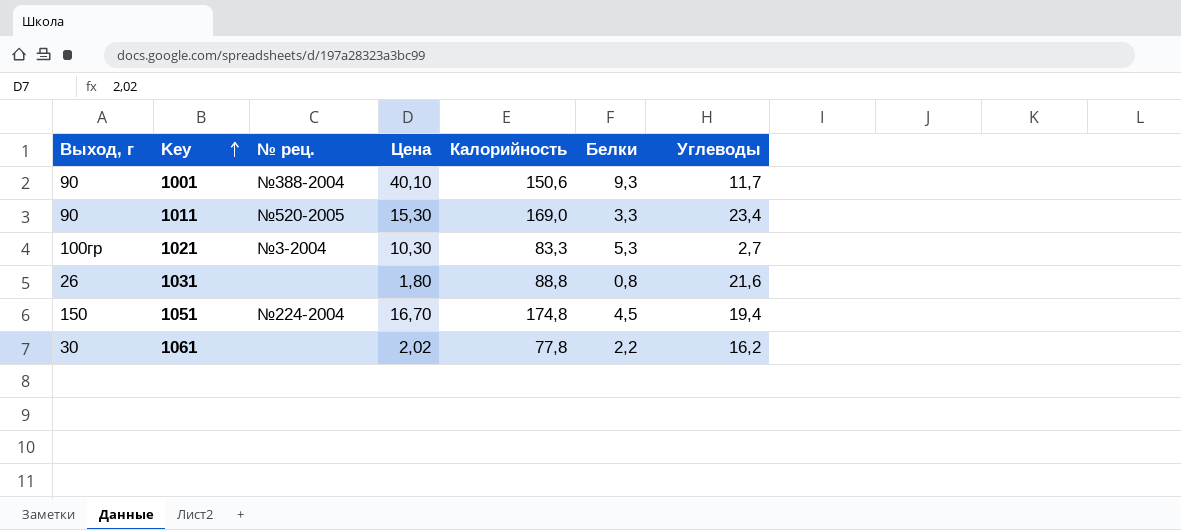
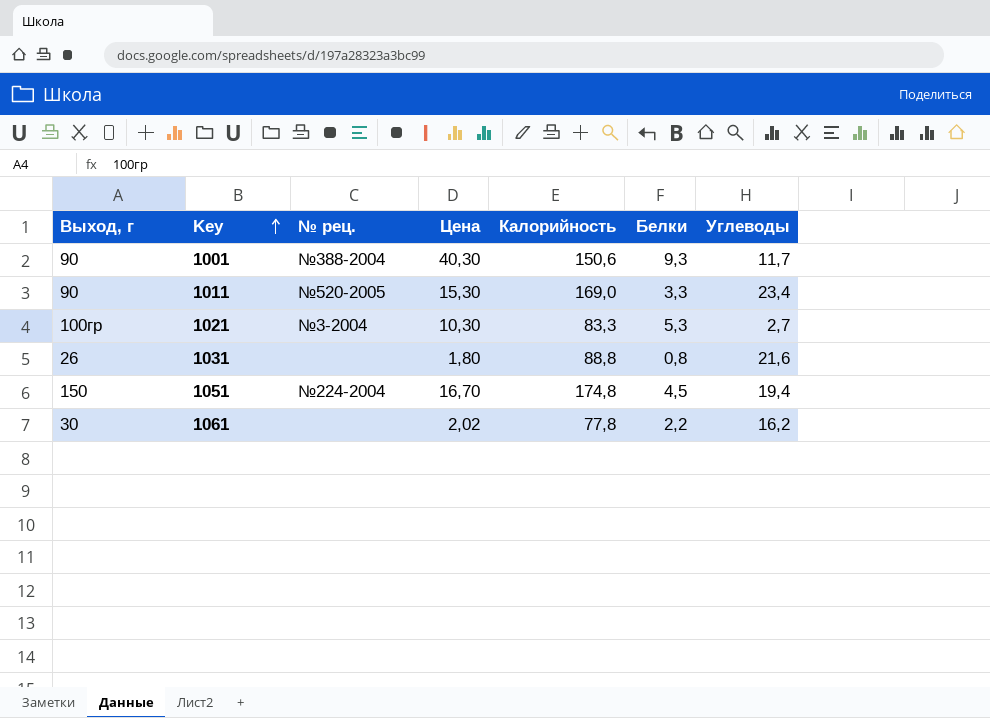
1001 | Цена: 40,10 -> 40,30

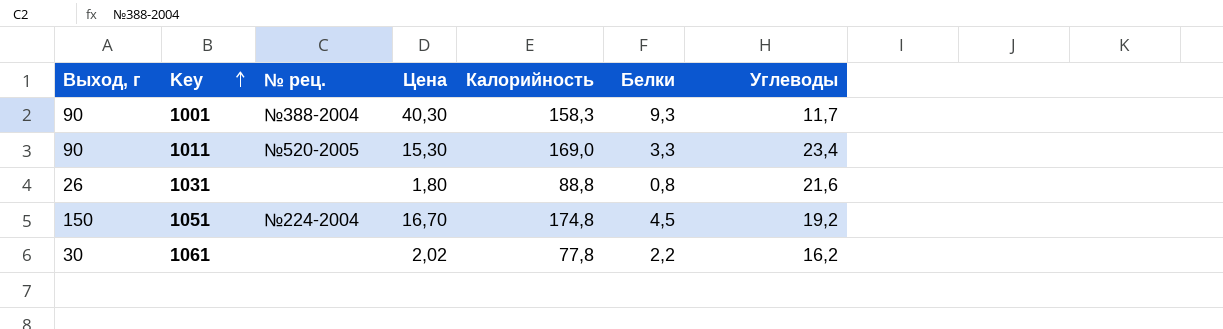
row 1021: 100гр | №3-2004 | 10,30 | 83,3 | 5,3 | 2,7 -> none
1001 | Калорийность: 150,6 -> 158,3
1051 | Углеводы: 19,4 -> 19,2

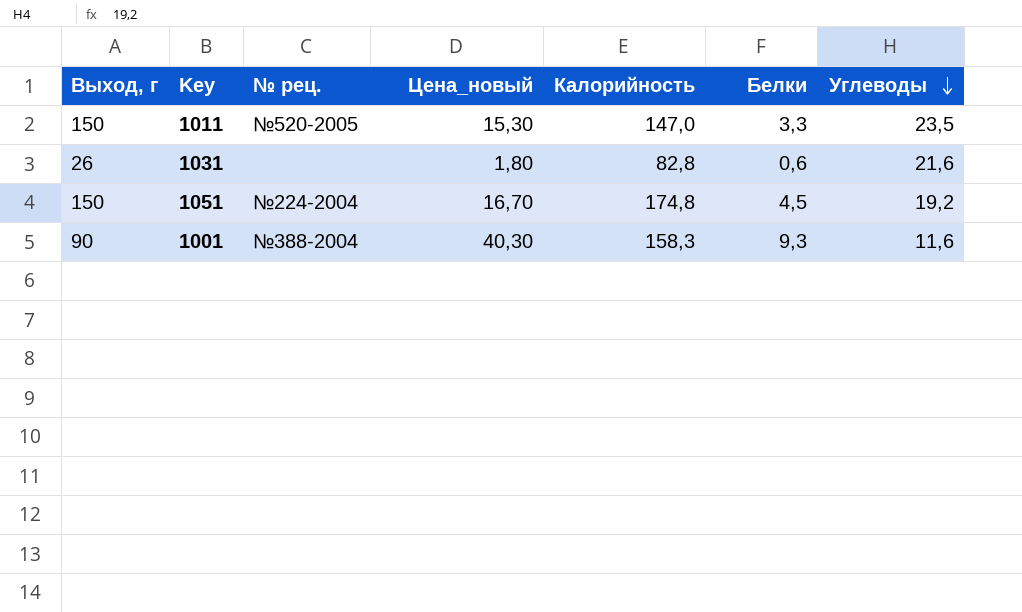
row order: Key ascending -> Углеводы descending
column name: Цена -> Цена_новый
row 1061: 30 | none | 2,02 | 77,8 | 2,2 | 16,2 -> none
1011 | Выход, г: 90 -> 150
1011 | Калорийность: 169,0 -> 147,0
1011 | Углеводы: 23,4 -> 23,5
1031 | Калорийность: 88,8 -> 82,8
1031 | Белки: 0,8 -> 0,6
1001 | Углеводы: 11,7 -> 11,6

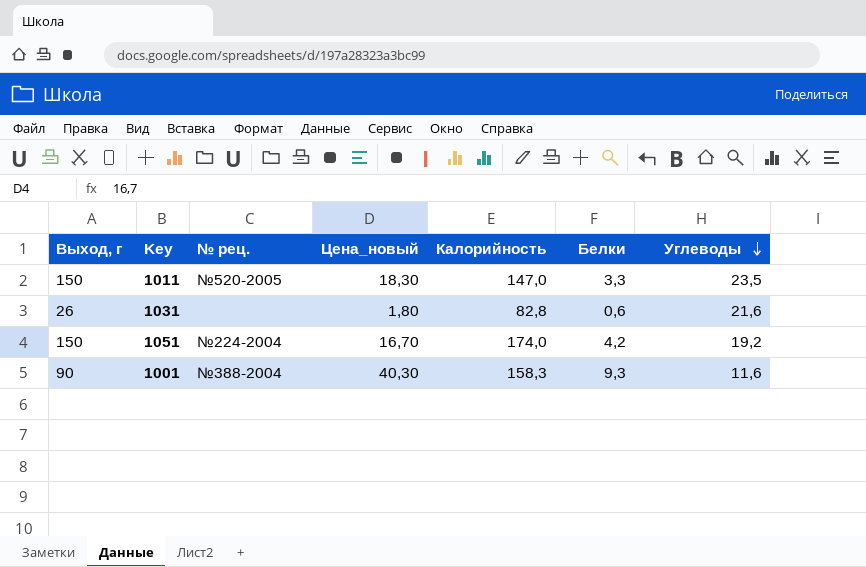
1011 | Цена_новый: 15,30 -> 18,30
1051 | Калорийность: 174,8 -> 174,0
1051 | Белки: 4,5 -> 4,2

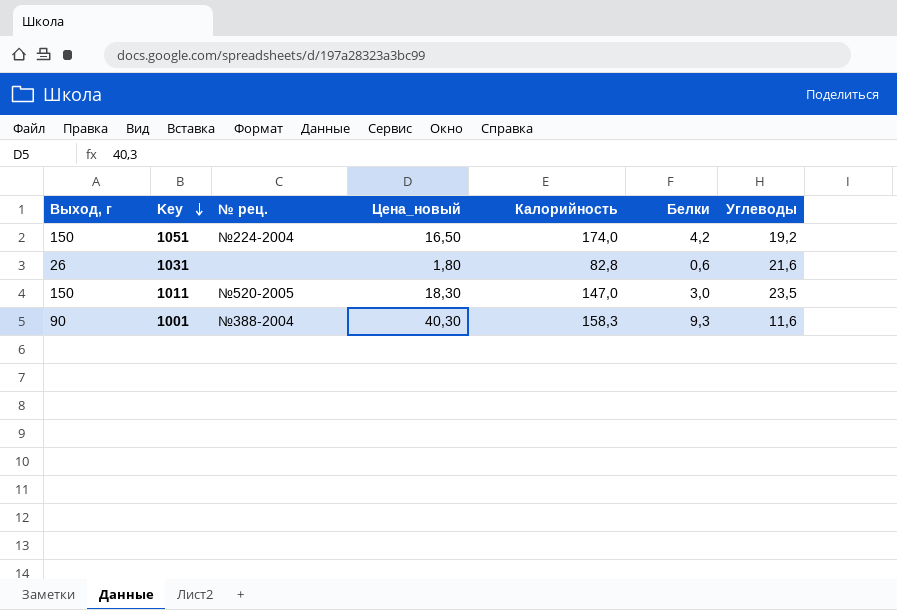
row order: Углеводы descending -> Key descending
1051 | Цена_новый: 16,70 -> 16,50
1011 | Белки: 3,3 -> 3,0

